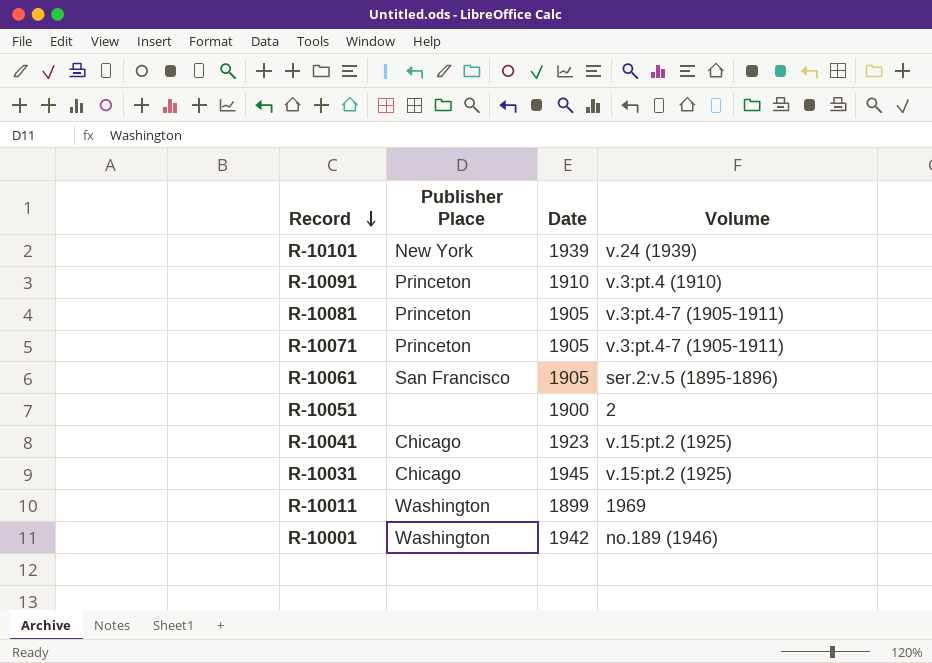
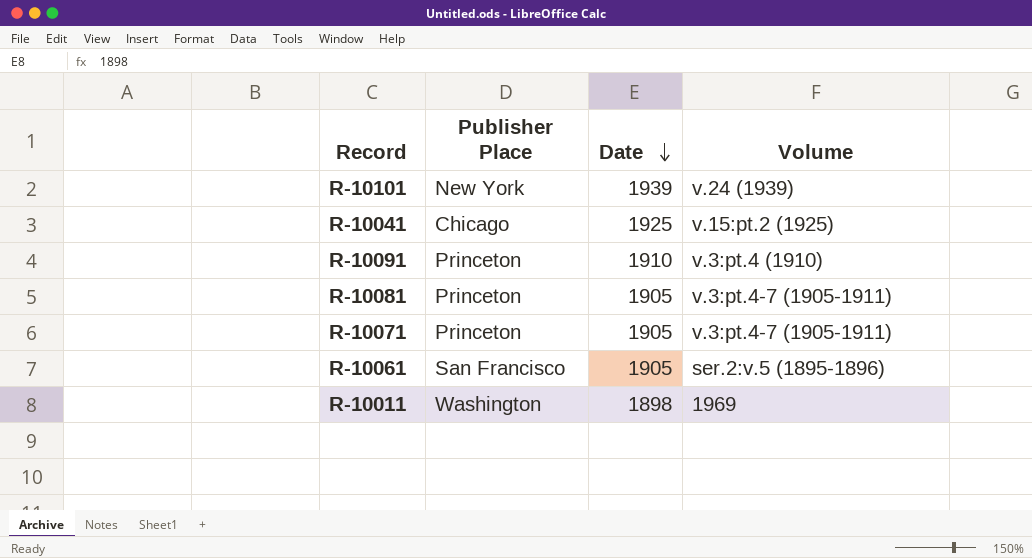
row order: Record descending -> Date descending
row R-10051: none | 1900 | 2 -> none
row R-10031: Chicago | 1945 | v.15:pt.2 (1925) -> none
row R-10001: Washington | 1942 | no.189 (1946) -> none
R-10041 | Date: 1923 -> 1925
R-10011 | Date: 1899 -> 1898

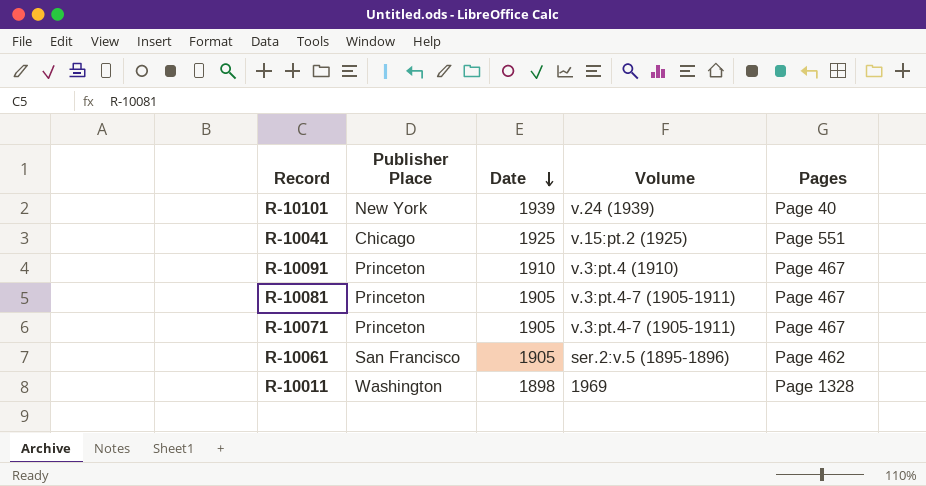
column Pages | position: none -> 5

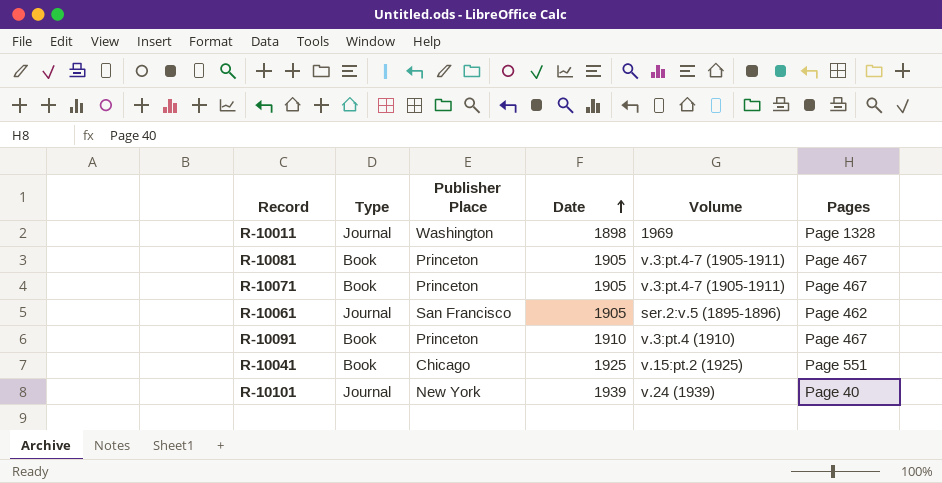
row order: Date descending -> Date ascending
column Type | position: none -> 2

